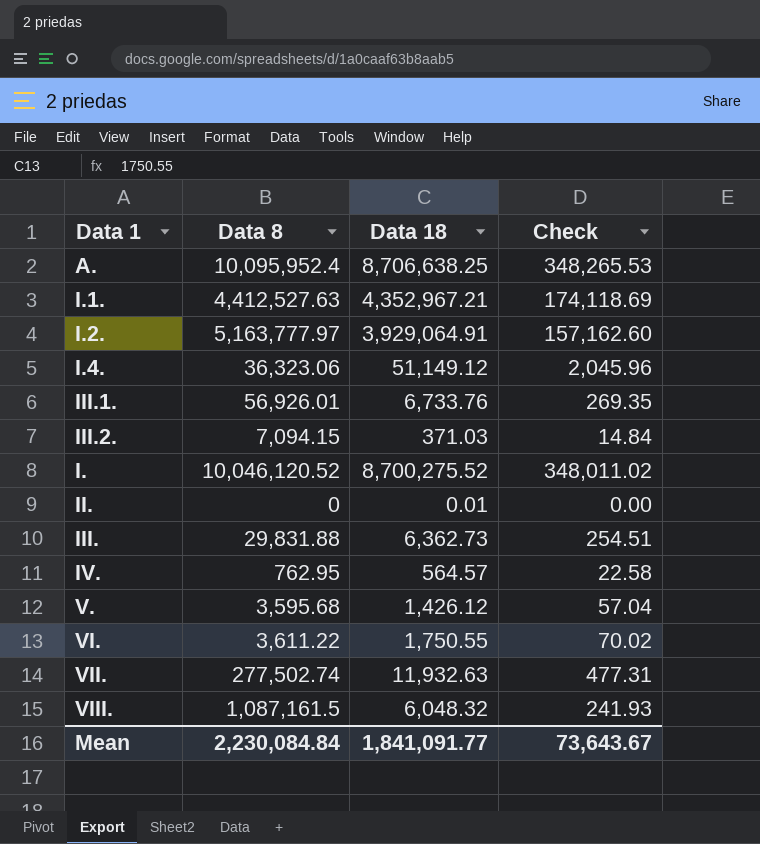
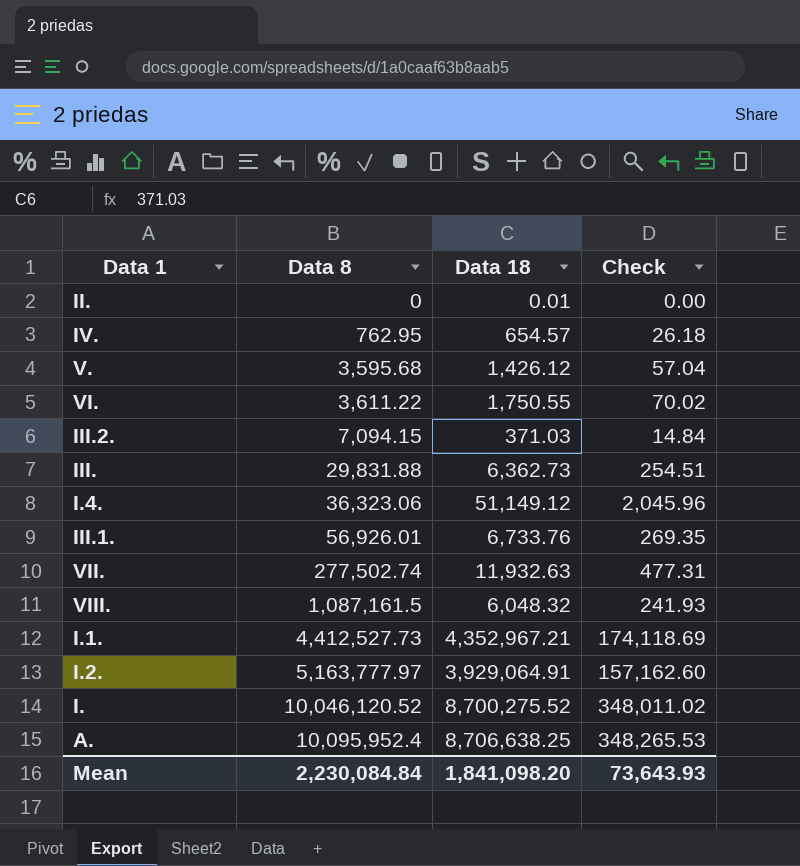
row order: none -> Data 8 ascending
IV. | Data 18: 564.57 -> 654.57
IV. | Check: 22.58 -> 26.18
I.1. | Data 8: 4,412,527.63 -> 4,412,527.73
Mean | Data 18: 1,841,091.77 -> 1,841,098.20
Mean | Check: 73,643.67 -> 73,643.93

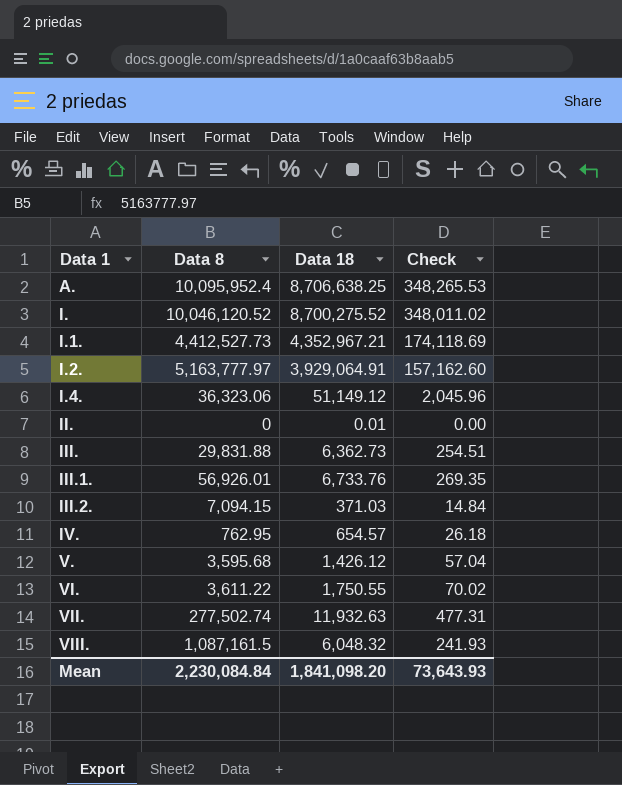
row order: Data 8 ascending -> Data 1 ascending

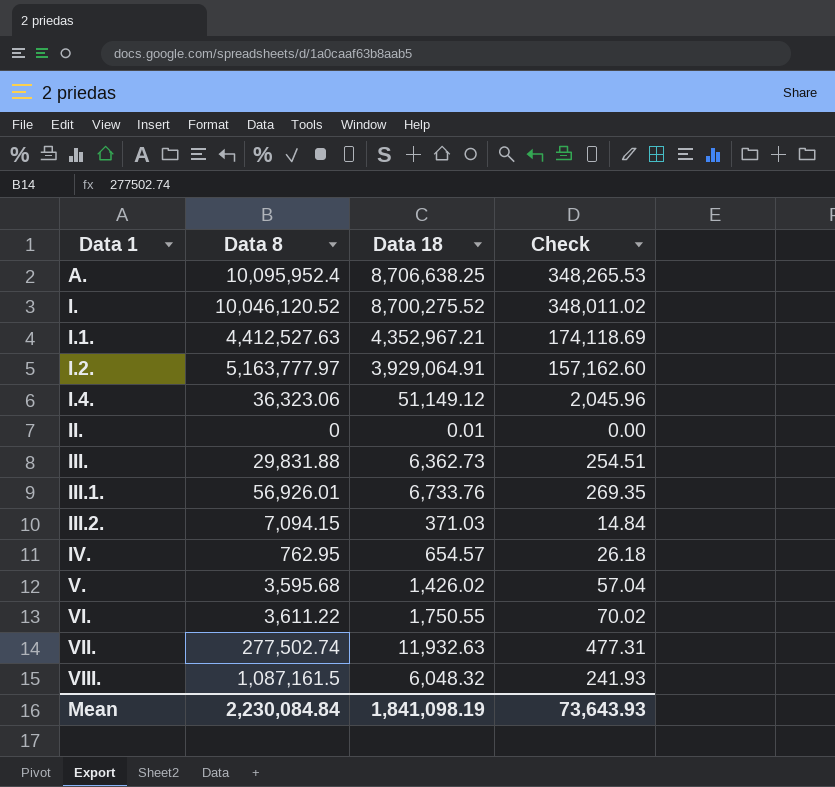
I.1. | Data 8: 4,412,527.73 -> 4,412,527.63
V. | Data 18: 1,426.12 -> 1,426.02
Mean | Data 18: 1,841,098.20 -> 1,841,098.19

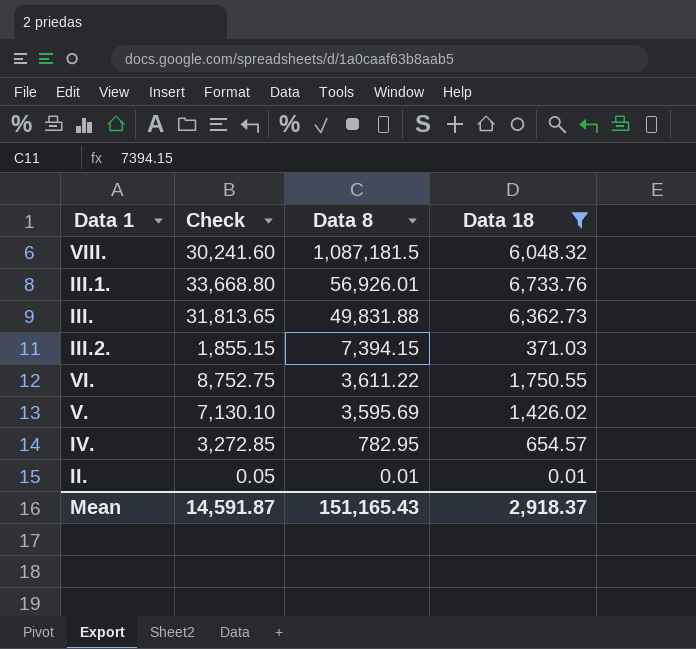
filter: none -> Data 18 <= 6,733.76
row order: Data 1 ascending -> Data 8 descending
column Check | formula: [Data 18] * 0.04 -> [Data 18] * 5
column Check | position: 4 -> 2
VIII. | Data 8: 1,087,161.5 -> 1,087,181.5
III. | Data 8: 29,831.88 -> 49,831.88
III.2. | Data 8: 7,094.15 -> 7,394.15
V. | Data 8: 3,595.68 -> 3,595.69
IV. | Data 8: 762.95 -> 782.95
II. | Data 8: 0 -> 0.01
Mean | Check: 73,643.93 -> 14,591.87
Mean | Data 8: 2,230,084.84 -> 151,165.43
Mean | Data 18: 1,841,098.19 -> 2,918.37

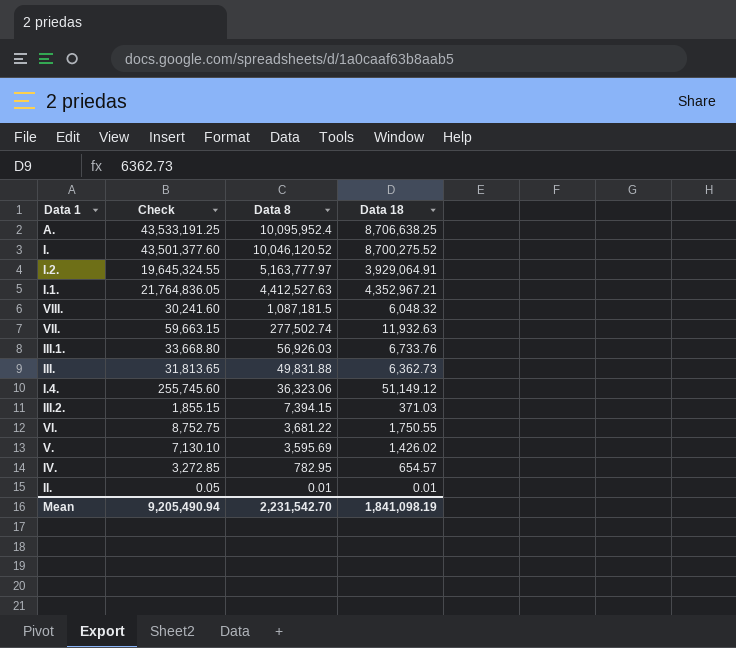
filter: Data 18 <= 6,733.76 -> none
III.1. | Data 8: 56,926.01 -> 56,926.03
VI. | Data 8: 3,611.22 -> 3,681.22
Mean | Check: 14,591.87 -> 9,205,490.94
Mean | Data 8: 151,165.43 -> 2,231,542.70
Mean | Data 18: 2,918.37 -> 1,841,098.19

